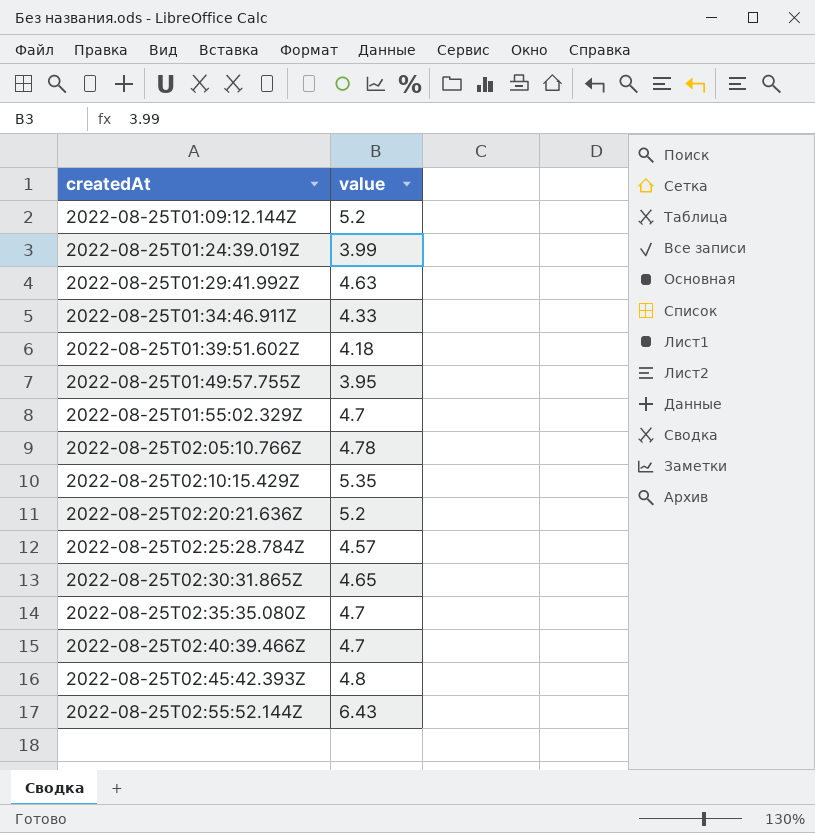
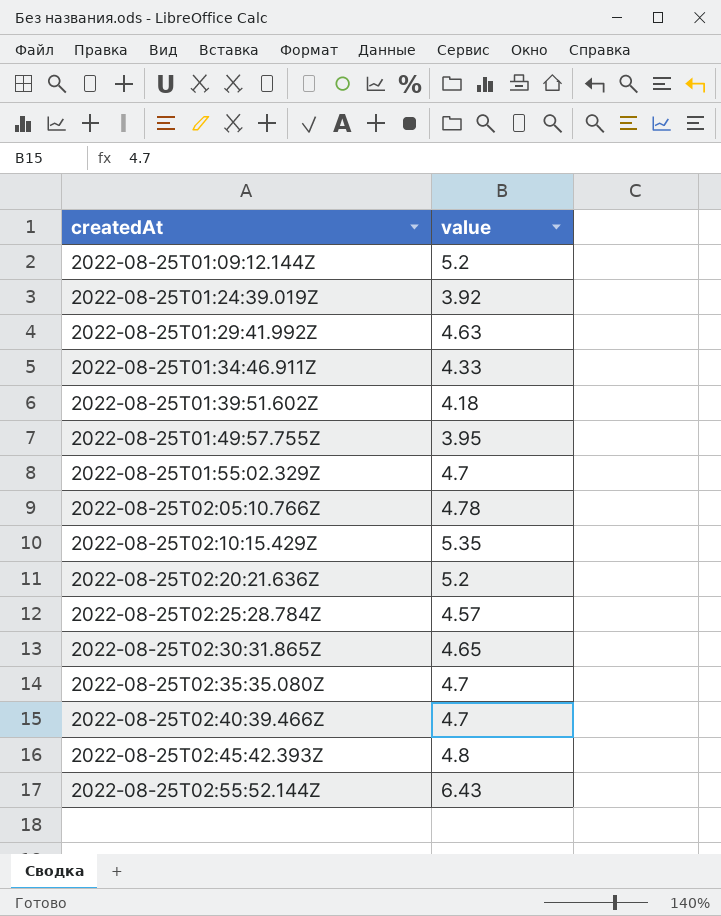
2022-08-25T01:24:39.019Z | value: 3.99 -> 3.92

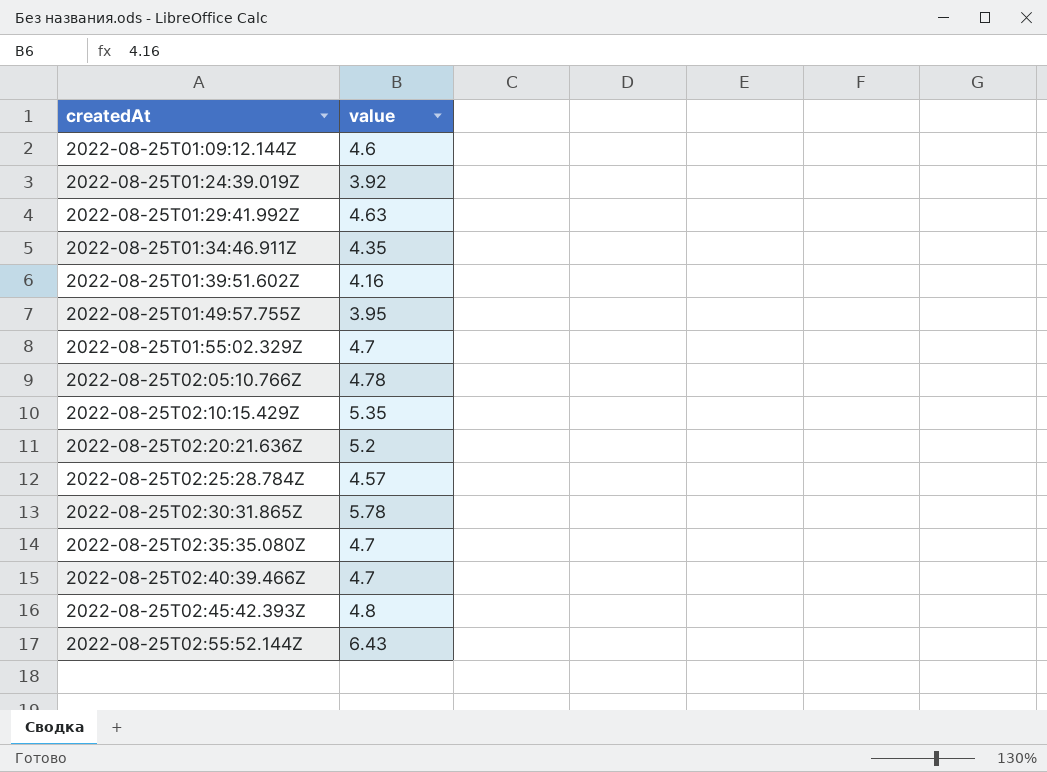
2022-08-25T01:09:12.144Z | value: 5.2 -> 4.6
2022-08-25T01:34:46.911Z | value: 4.33 -> 4.35
2022-08-25T01:39:51.602Z | value: 4.18 -> 4.16
2022-08-25T02:30:31.865Z | value: 4.65 -> 5.78

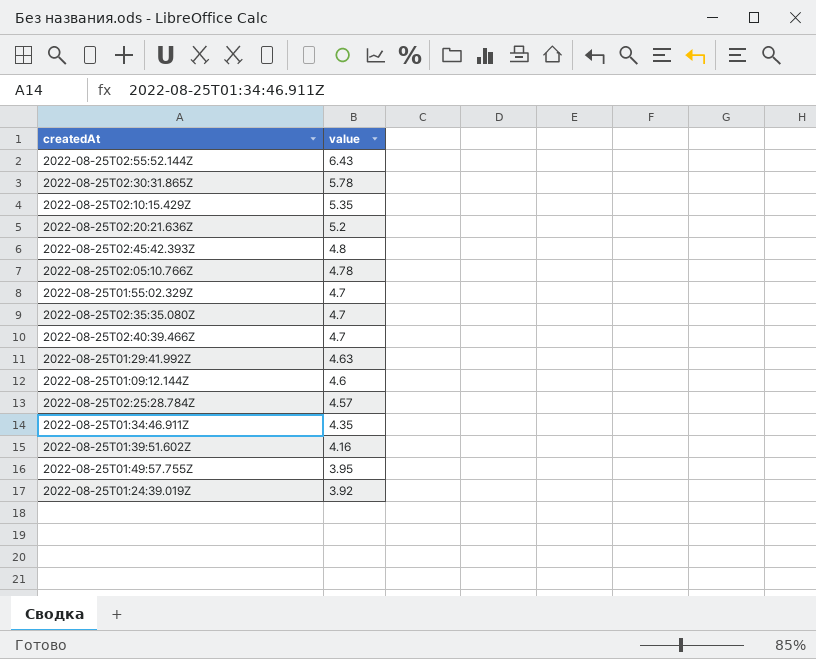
row order: createdAt ascending -> value descending

